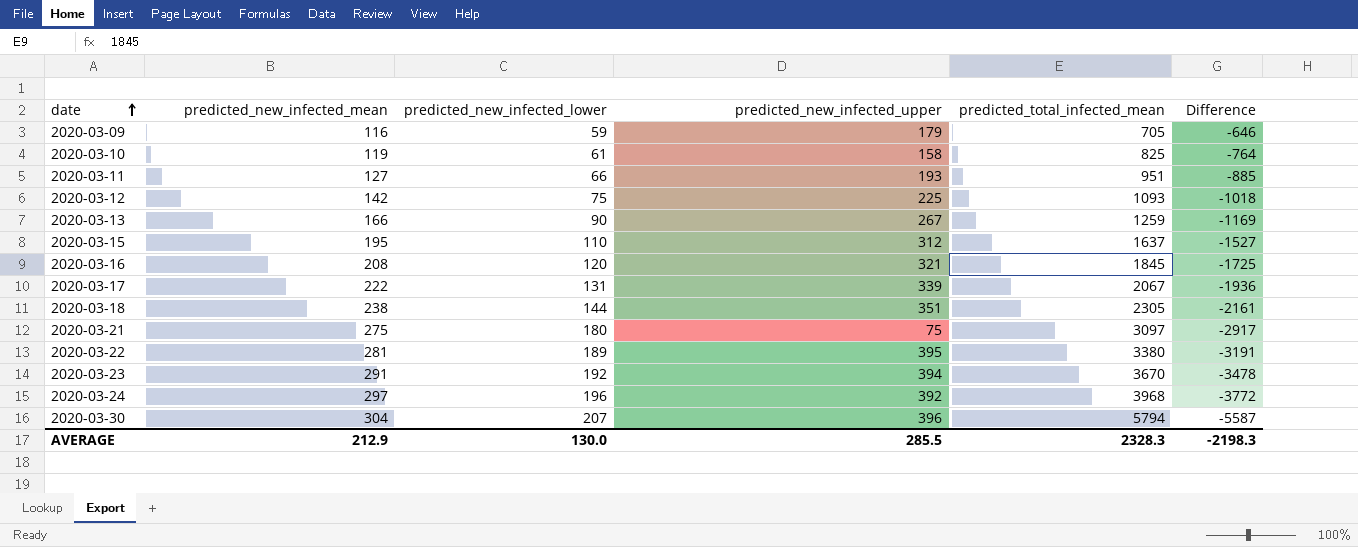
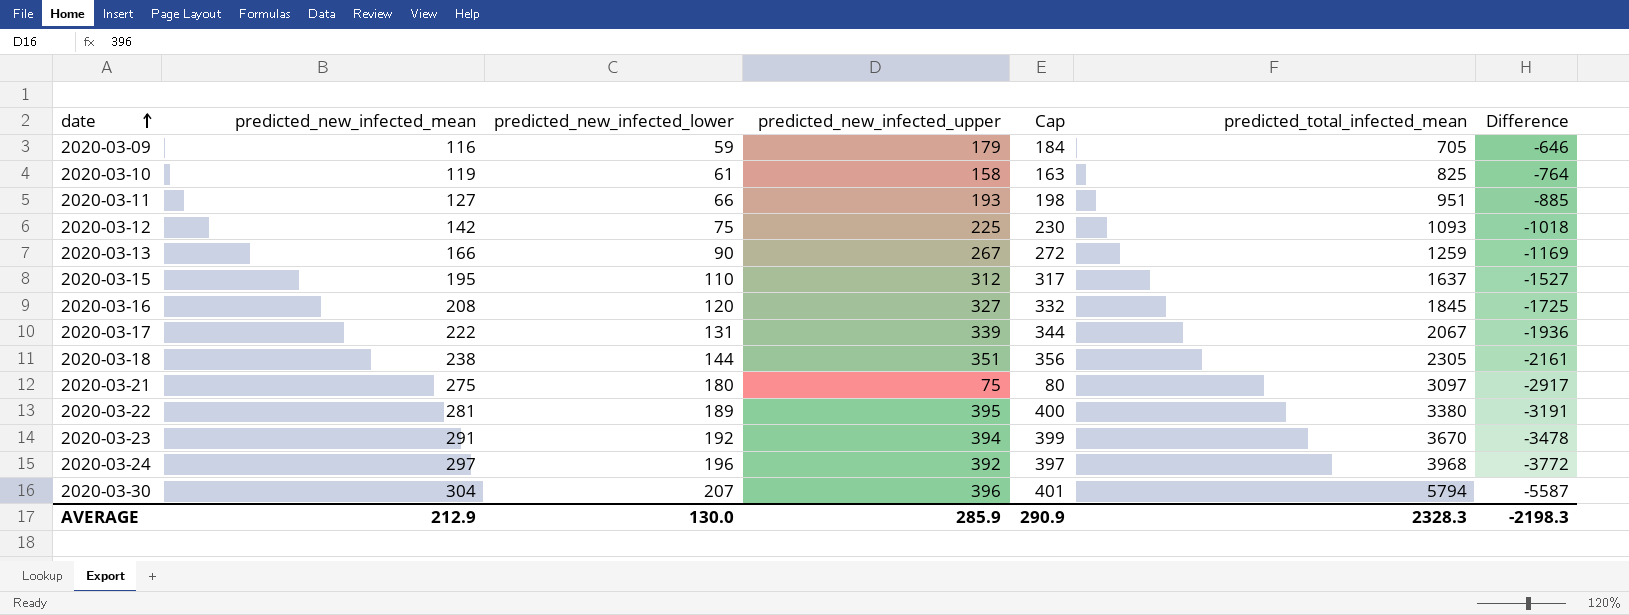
column Cap | formula: none -> [predicted_new_infected_upper] + 5
2020-03-16 | predicted_new_infected_upper: 321 -> 327
AVERAGE | predicted_new_infected_upper: 285.5 -> 285.9

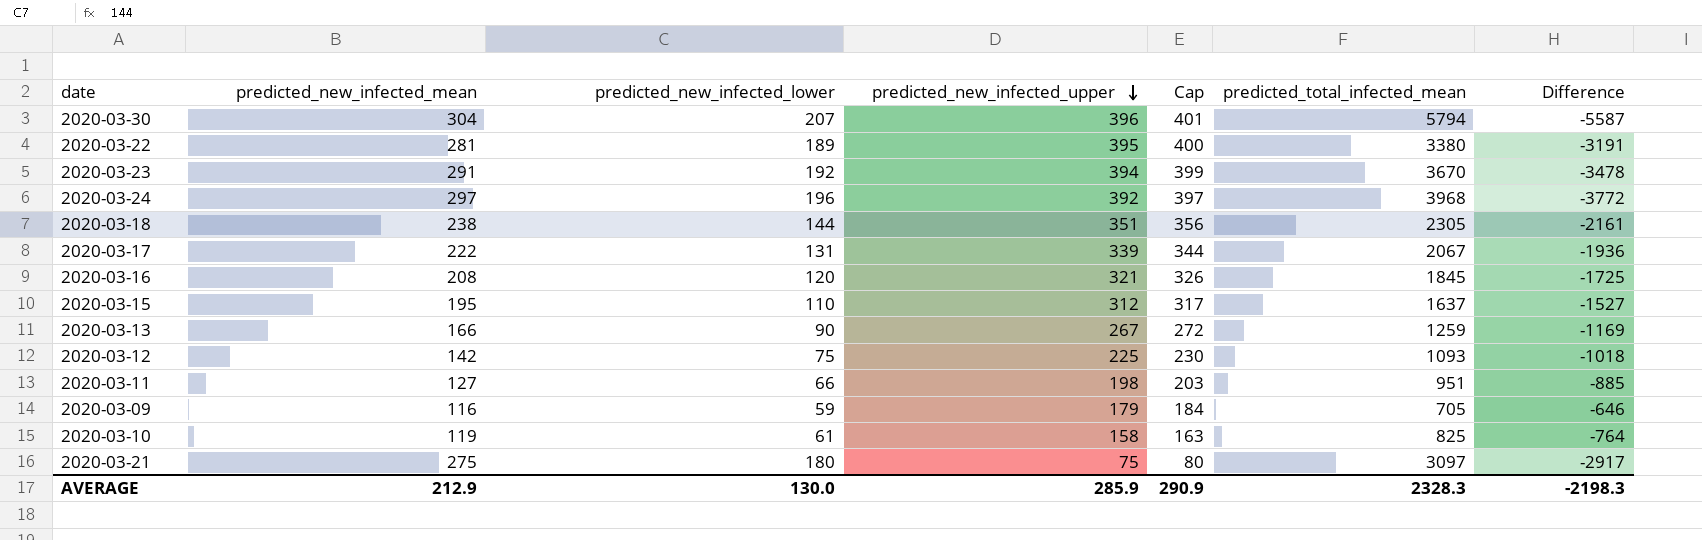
row order: date ascending -> predicted_new_infected_upper descending
2020-03-16 | predicted_new_infected_upper: 327 -> 321
2020-03-16 | Cap: 332 -> 326
2020-03-11 | predicted_new_infected_upper: 193 -> 198
2020-03-11 | Cap: 198 -> 203

